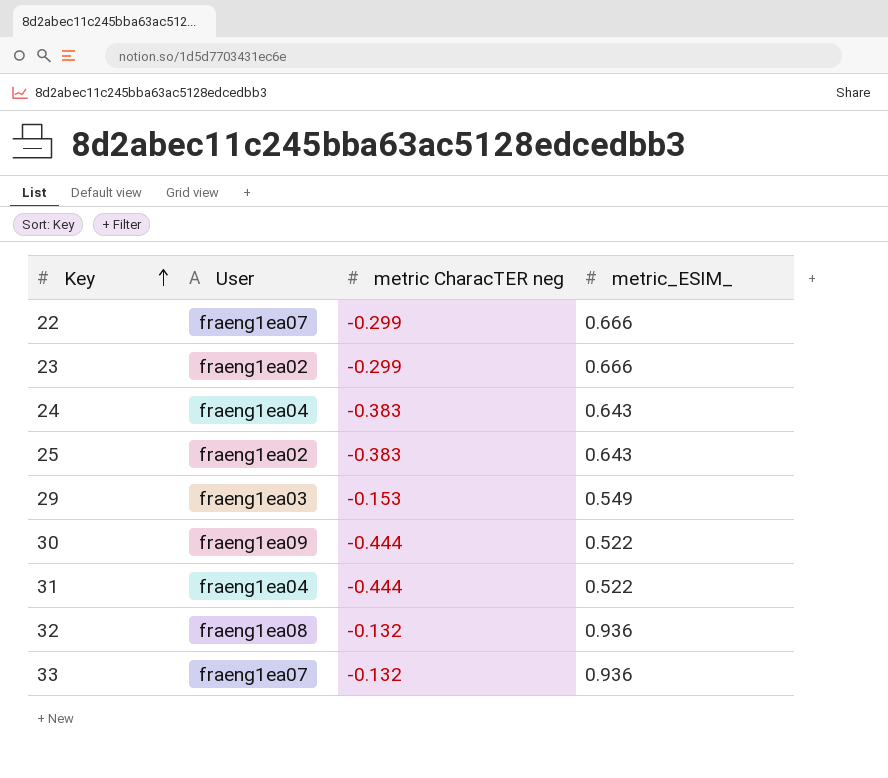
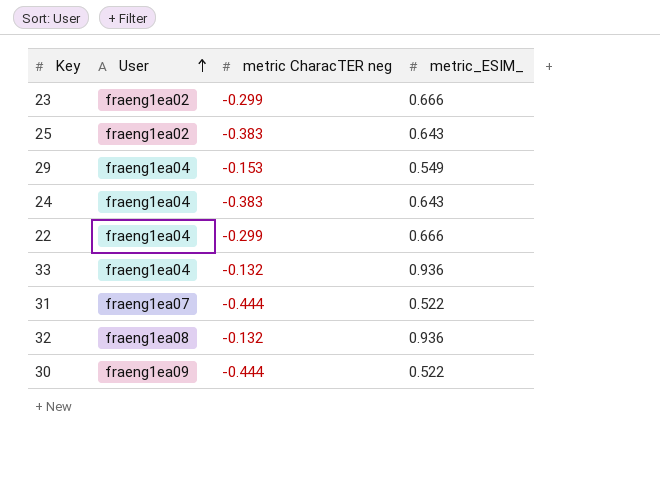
row order: Key ascending -> User ascending
29 | User: fraeng1ea03 -> fraeng1ea04
22 | User: fraeng1ea07 -> fraeng1ea04
33 | User: fraeng1ea07 -> fraeng1ea04
31 | User: fraeng1ea04 -> fraeng1ea07

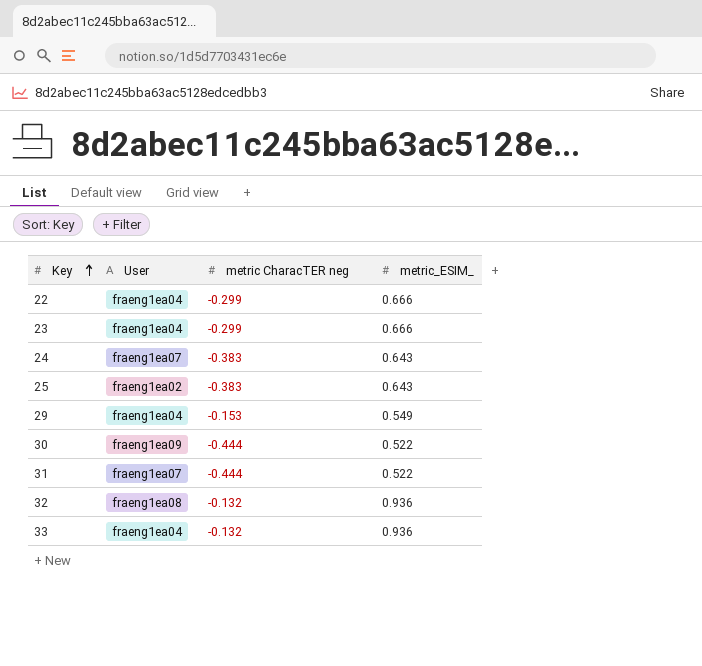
row order: User ascending -> Key ascending
23 | User: fraeng1ea02 -> fraeng1ea04
24 | User: fraeng1ea04 -> fraeng1ea07

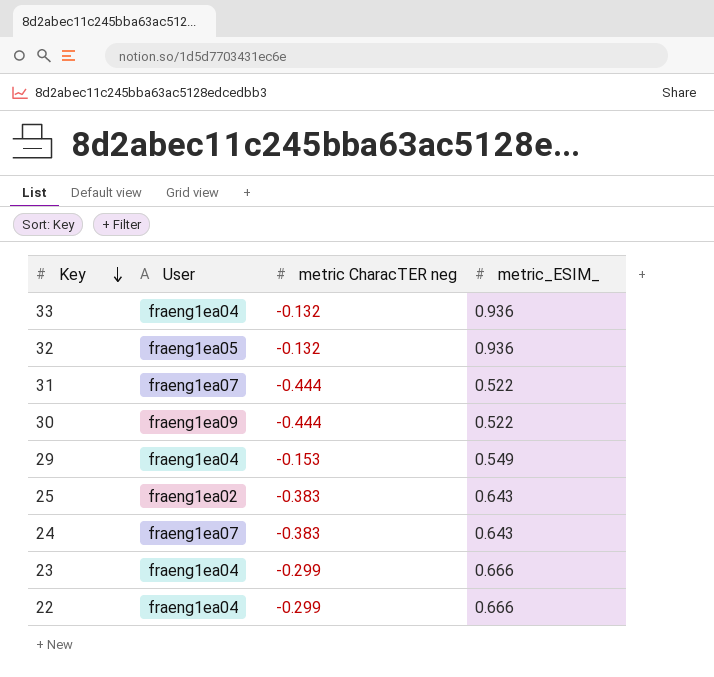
row order: Key ascending -> Key descending
32 | User: fraeng1ea08 -> fraeng1ea05

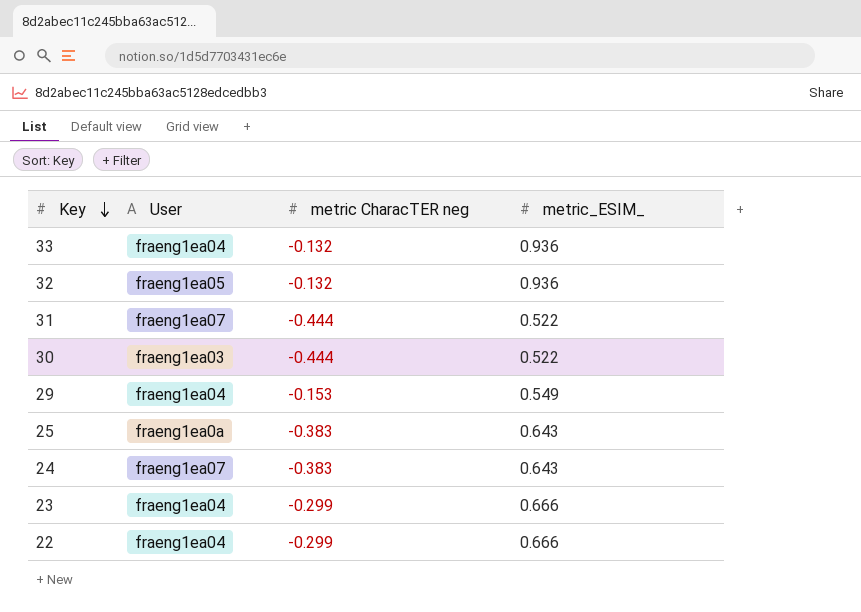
30 | User: fraeng1ea09 -> fraeng1ea03
25 | User: fraeng1ea02 -> fraeng1ea0a

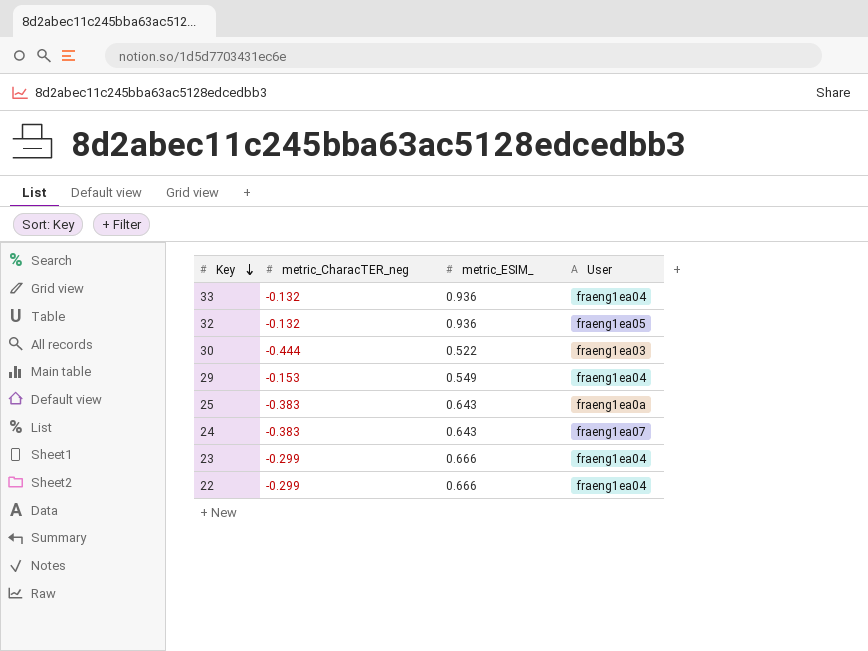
column name: metric CharacTER neg -> metric_CharacTER_neg
column User | position: 2 -> 4
row 31: fraeng1ea07 | -0.444 | 0.522 -> none

